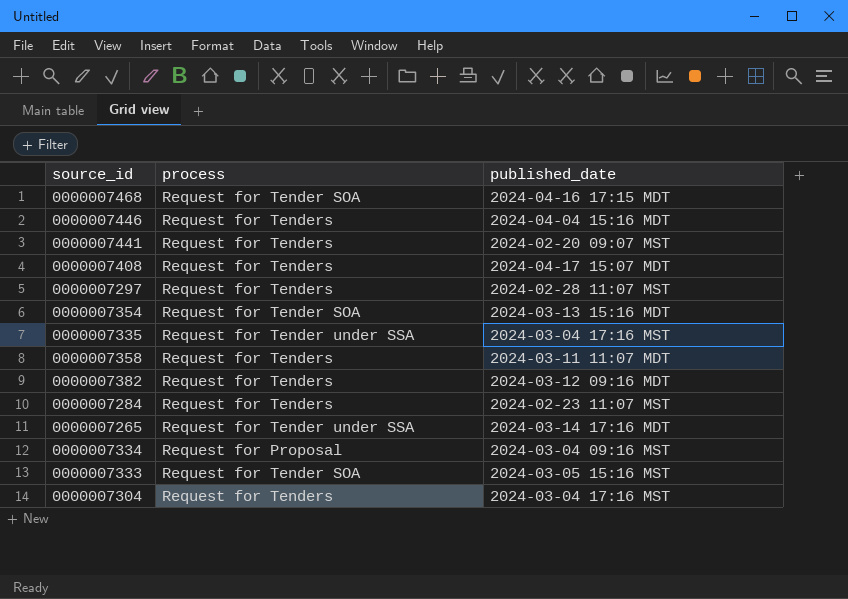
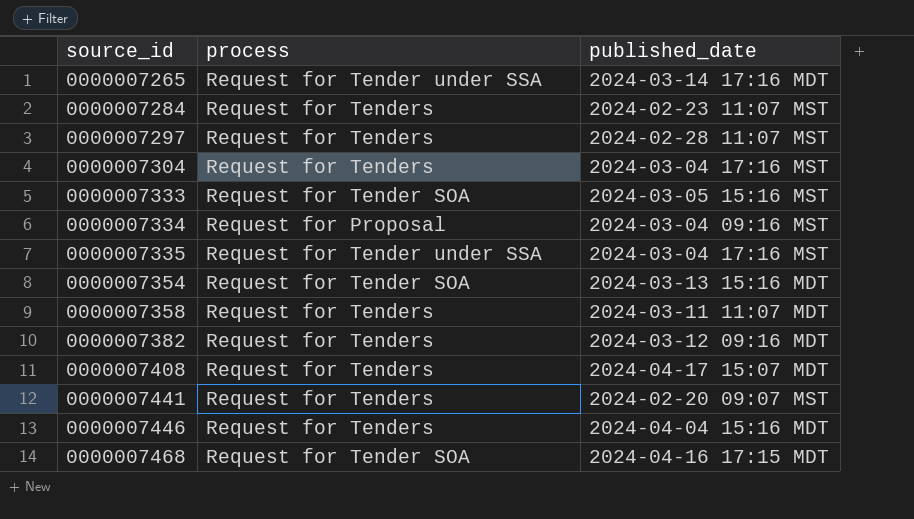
row order: none -> source_id ascending

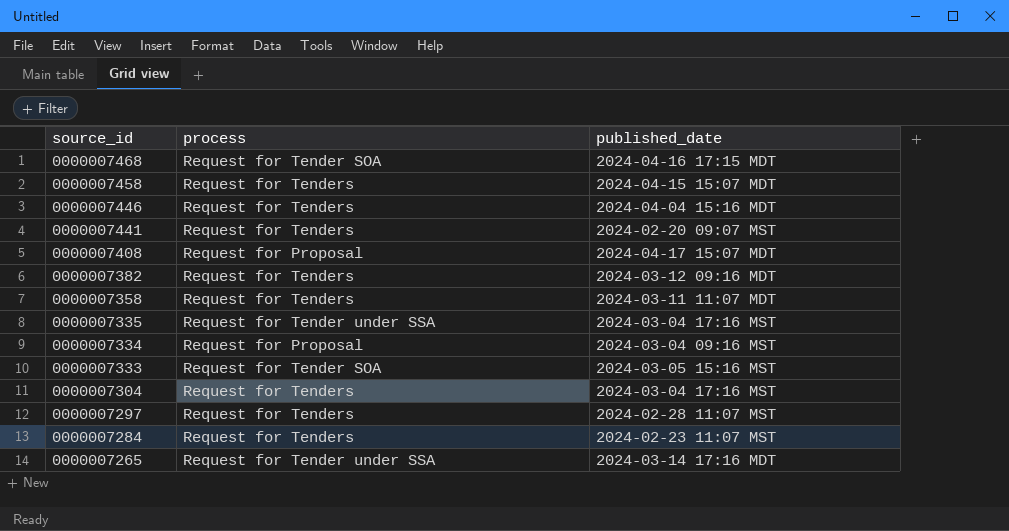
row order: source_id ascending -> source_id descending
row 0000007354: Request for Tender SOA | 2024-03-13 15:16 MDT -> none
row 0000007458: none -> Request for Tenders | 2024-04-15 15:07 MDT
0000007408 | process: Request for Tenders -> Request for Proposal

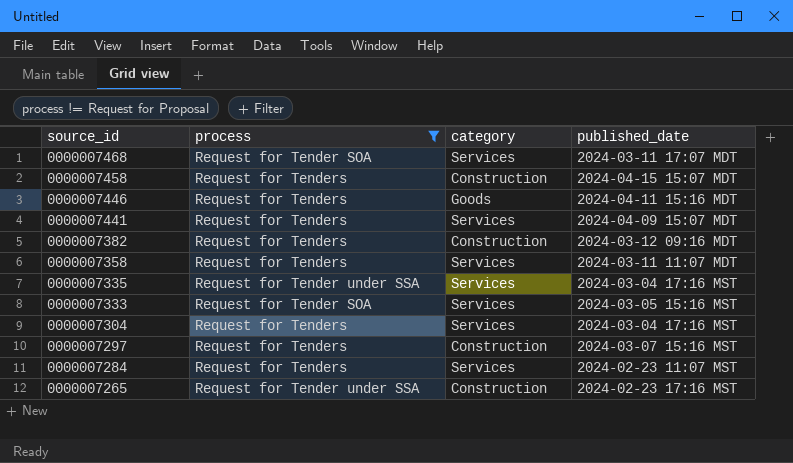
filter: none -> process != Request for Proposal
column category | position: none -> 3
0000007468 | published_date: 2024-04-16 17:15 MDT -> 2024-03-11 17:07 MDT
0000007446 | published_date: 2024-04-04 15:16 MDT -> 2024-04-11 15:16 MDT
0000007441 | published_date: 2024-02-20 09:07 MST -> 2024-04-09 15:07 MDT
0000007297 | published_date: 2024-02-28 11:07 MST -> 2024-03-07 15:16 MST
0000007265 | published_date: 2024-03-14 17:16 MDT -> 2024-02-23 17:16 MST

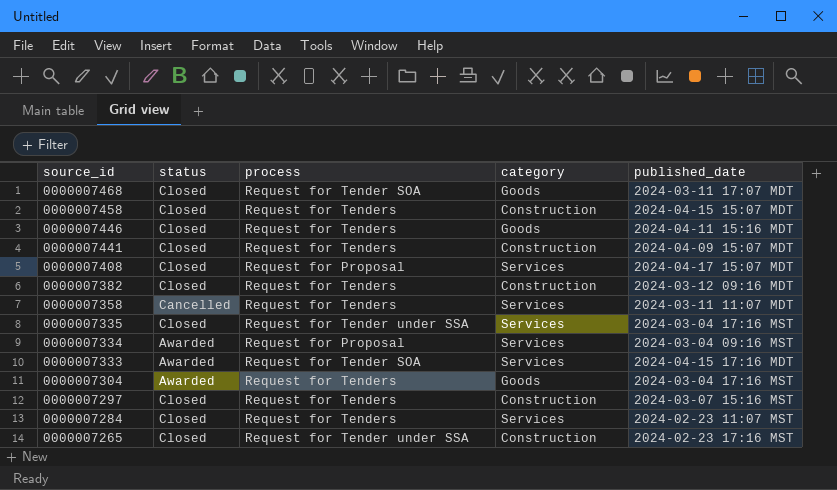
filter: process != Request for Proposal -> none
column status | position: none -> 2
0000007468 | category: Services -> Goods
0000007441 | category: Services -> Construction
0000007333 | published_date: 2024-03-05 15:16 MST -> 2024-04-15 17:16 MDT
0000007304 | category: Services -> Goods

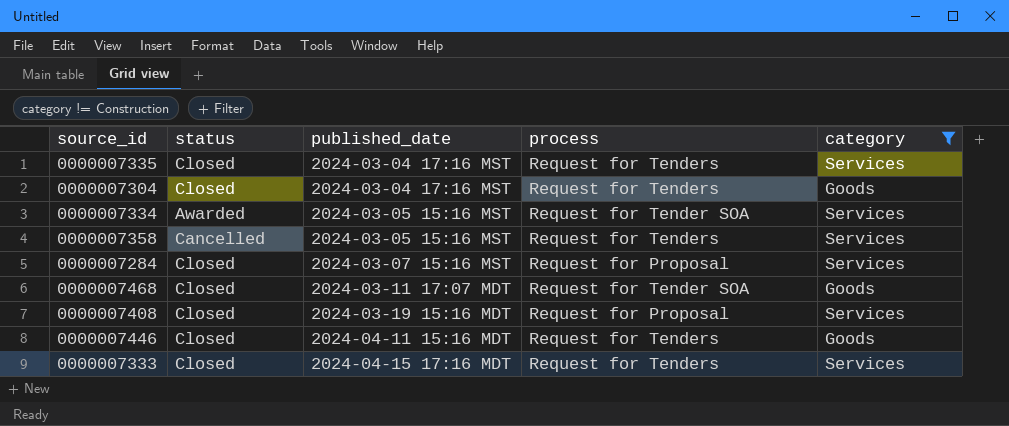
filter: none -> category != Construction
row order: source_id descending -> published_date ascending
column published_date | position: 5 -> 3
0000007335 | process: Request for Tender under SSA -> Request for Tenders
0000007304 | status: Awarded -> Closed
0000007334 | published_date: 2024-03-04 09:16 MST -> 2024-03-05 15:16 MST
0000007334 | process: Request for Proposal -> Request for Tender SOA
0000007358 | published_date: 2024-03-11 11:07 MDT -> 2024-03-05 15:16 MST
0000007284 | published_date: 2024-02-23 11:07 MST -> 2024-03-07 15:16 MST
0000007284 | process: Request for Tenders -> Request for Proposal
0000007408 | published_date: 2024-04-17 15:07 MDT -> 2024-03-19 15:16 MDT
0000007333 | status: Awarded -> Closed
0000007333 | process: Request for Tender SOA -> Request for Tenders

